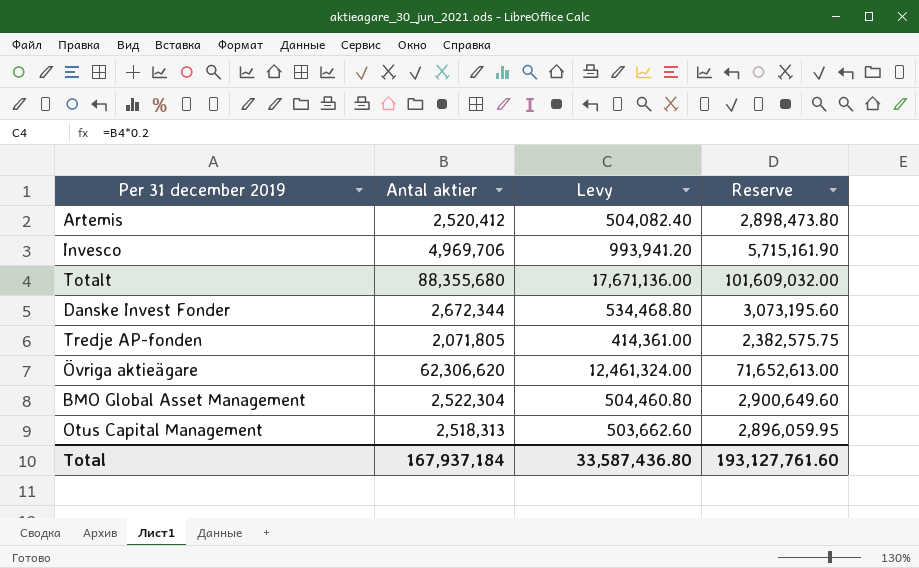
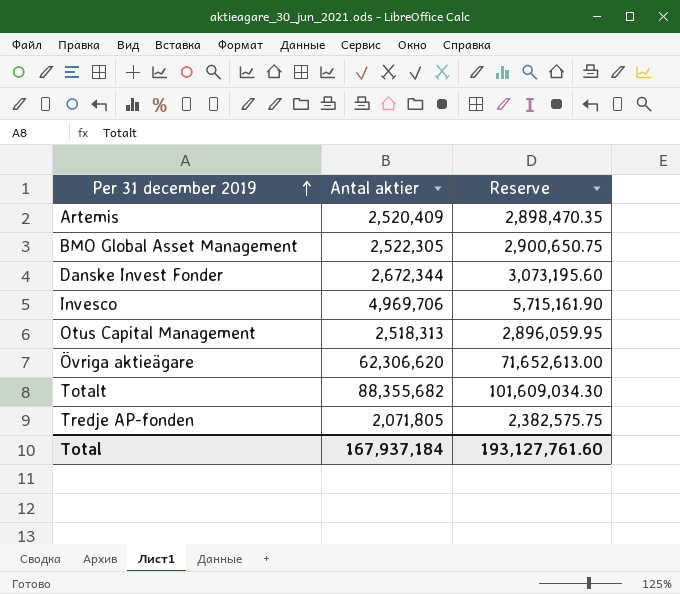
row order: none -> Per 31 december 2019 ascending
column Levy | formula: [Antal aktier] * 0.2 -> none
Artemis | Antal aktier: 2,520,412 -> 2,520,409
Artemis | Reserve: 2,898,473.80 -> 2,898,470.35
BMO Global Asset Management | Antal aktier: 2,522,304 -> 2,522,305
BMO Global Asset Management | Reserve: 2,900,649.60 -> 2,900,650.75
Totalt | Antal aktier: 88,355,680 -> 88,355,682
Totalt | Reserve: 101,609,032.00 -> 101,609,034.30

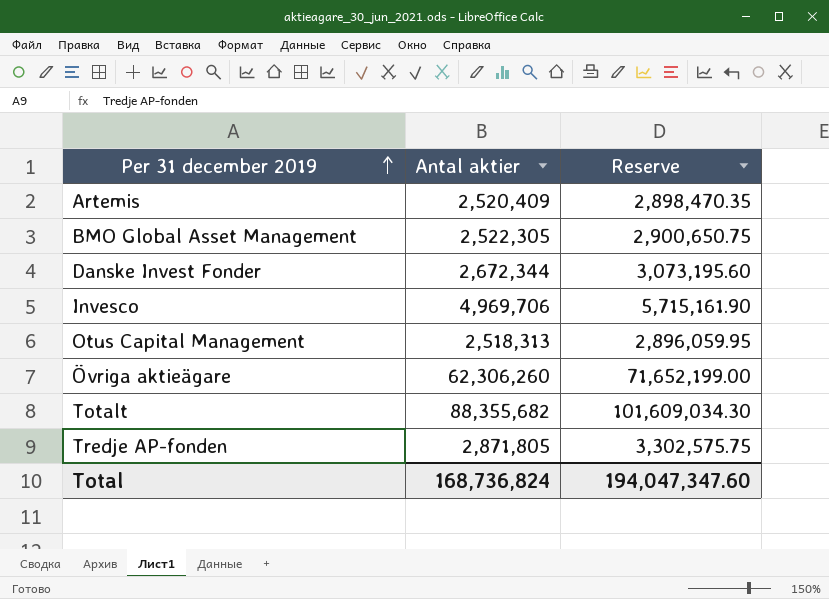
Övriga aktieägare | Antal aktier: 62,306,620 -> 62,306,260
Övriga aktieägare | Reserve: 71,652,613.00 -> 71,652,199.00
Tredje AP-fonden | Antal aktier: 2,071,805 -> 2,871,805
Tredje AP-fonden | Reserve: 2,382,575.75 -> 3,302,575.75
Total | Antal aktier: 167,937,184 -> 168,736,824
Total | Reserve: 193,127,761.60 -> 194,047,347.60

